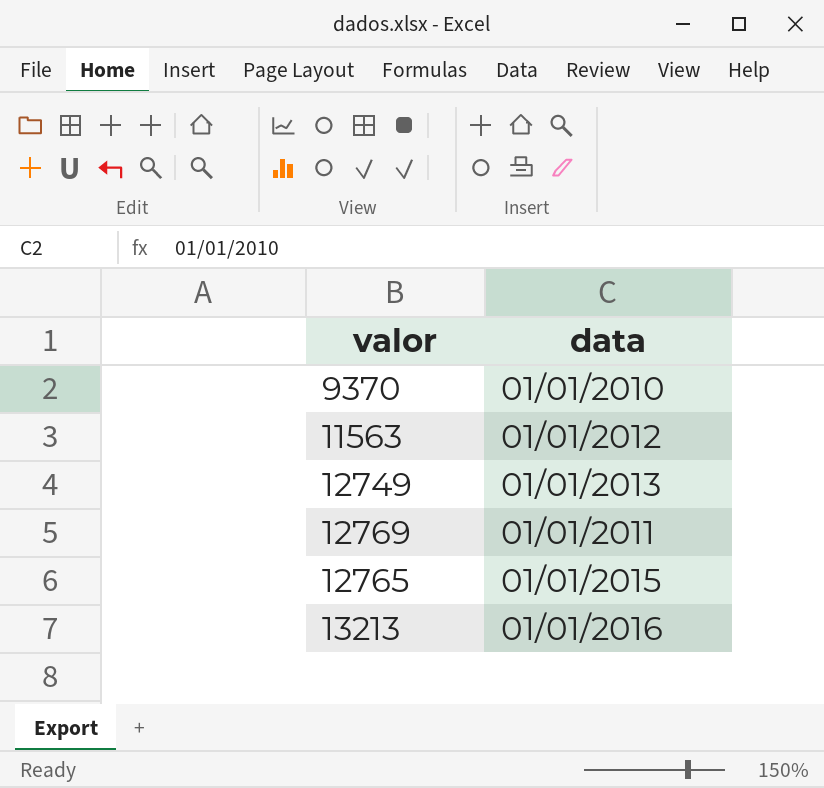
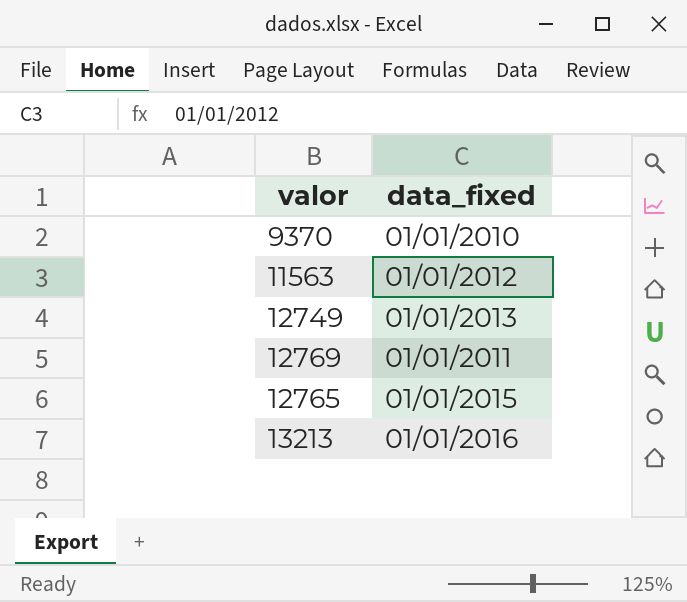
column name: data -> data_fixed

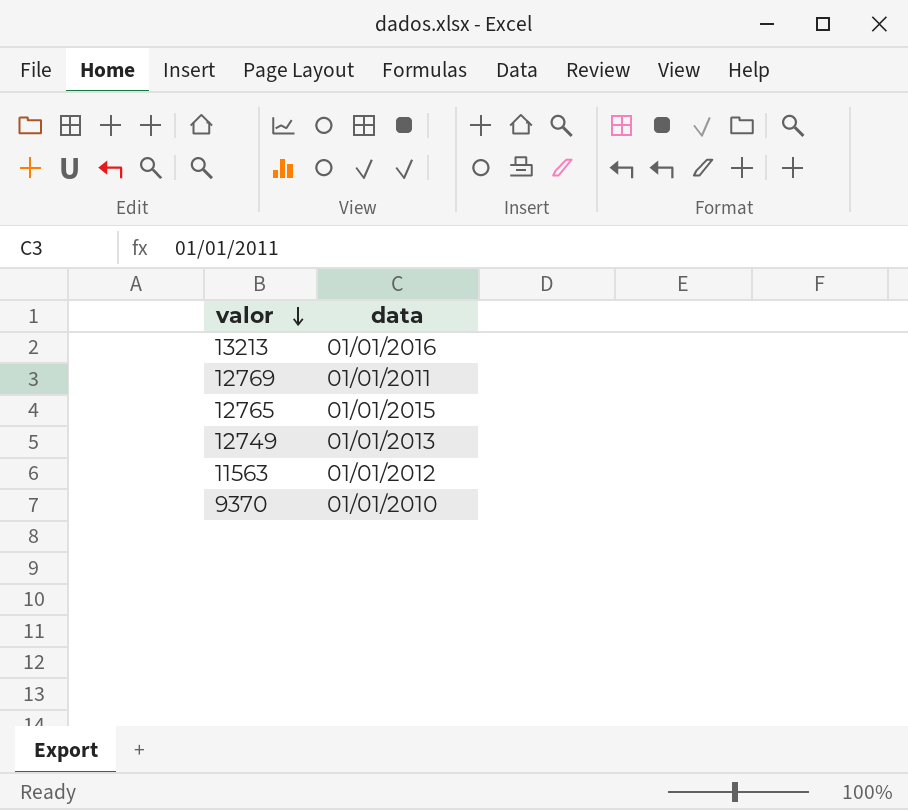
row order: none -> valor descending
column name: data_fixed -> data

